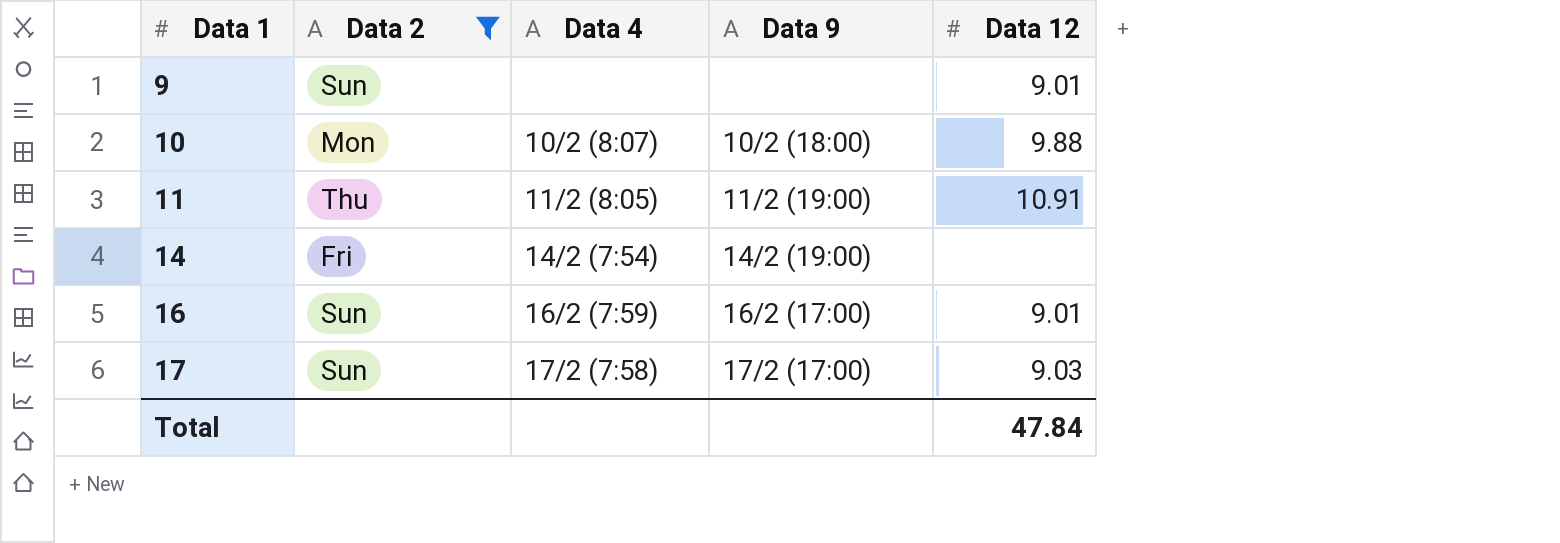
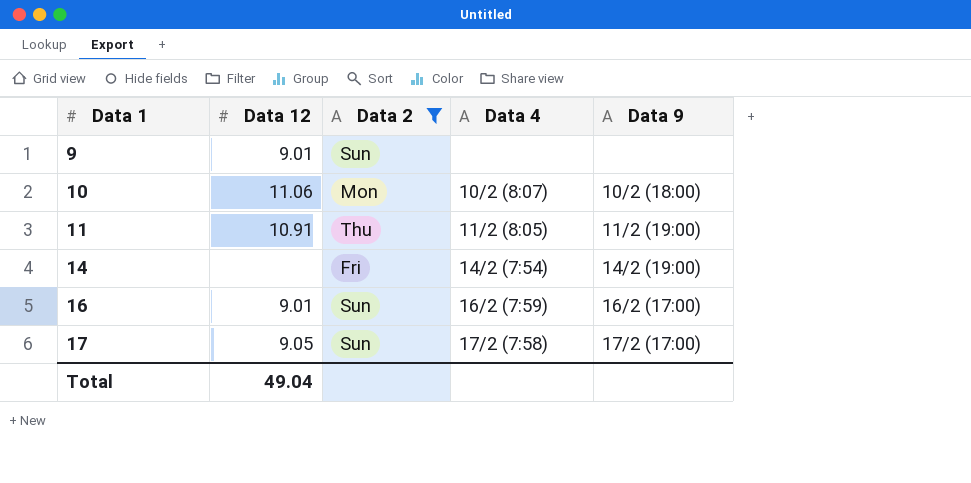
column Data 12 | position: 5 -> 2
10 | Data 12: 9.88 -> 11.06
17 | Data 12: 9.03 -> 9.05
Total | Data 12: 47.84 -> 49.04

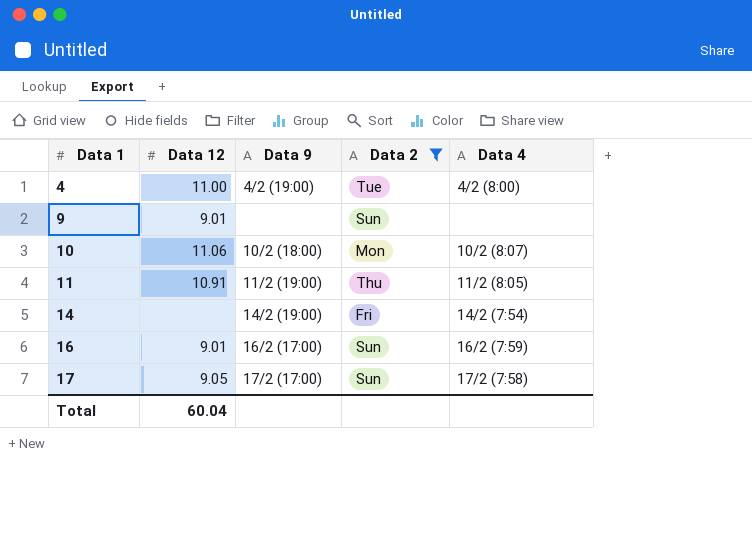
column Data 9 | position: 5 -> 3
row 4: none -> 11.00 | 4/2 (19:00) | Tue | 4/2 (8:00)
Total | Data 12: 49.04 -> 60.04

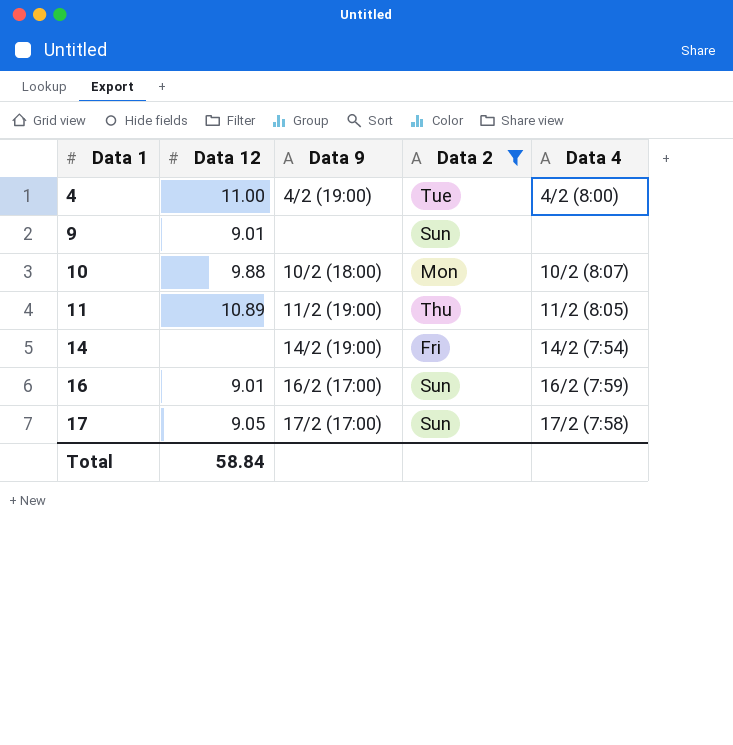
10 | Data 12: 11.06 -> 9.88
11 | Data 12: 10.91 -> 10.89
Total | Data 12: 60.04 -> 58.84

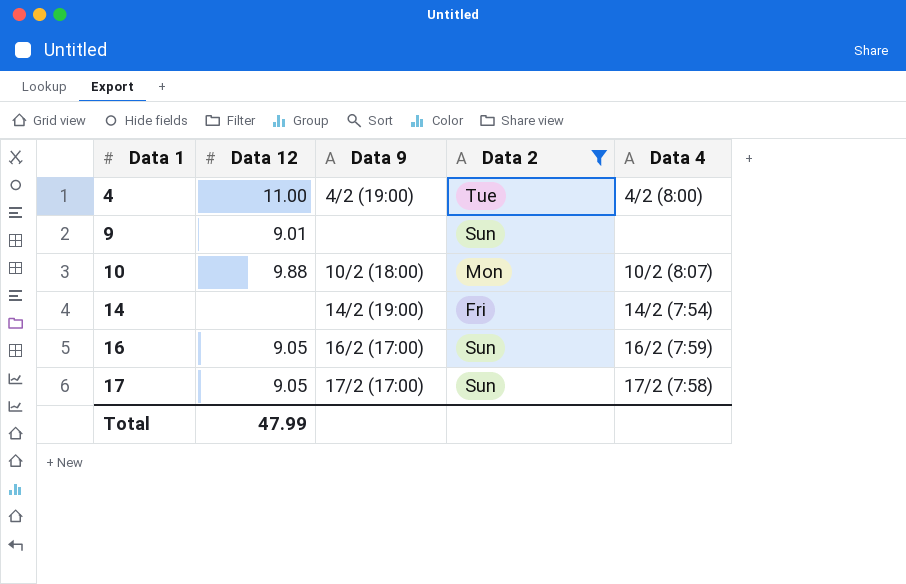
row 11: 10.89 | 11/2 (19:00) | Thu | 11/2 (8:05) -> none
16 | Data 12: 9.01 -> 9.05
Total | Data 12: 58.84 -> 47.99

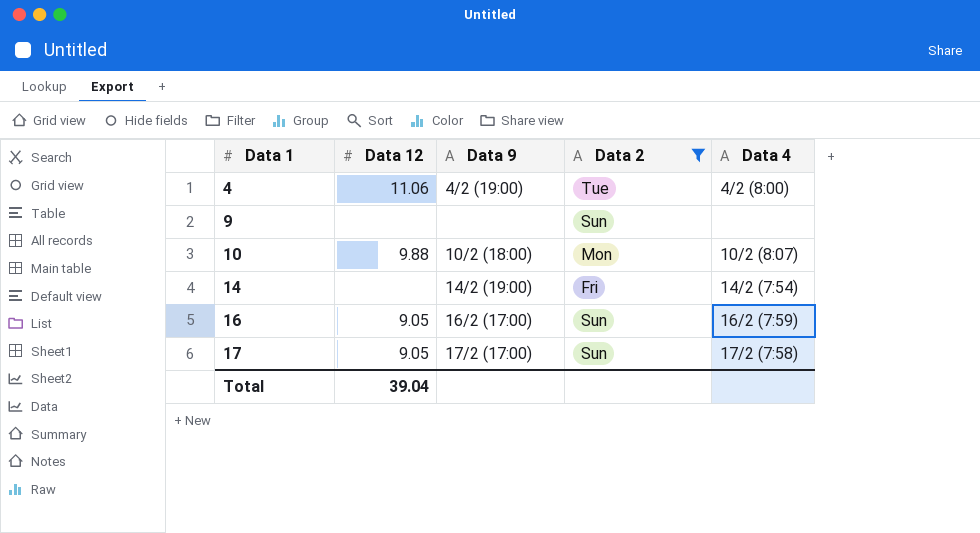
4 | Data 12: 11.00 -> 11.06
9 | Data 12: 9.01 -> none
Total | Data 12: 47.99 -> 39.04

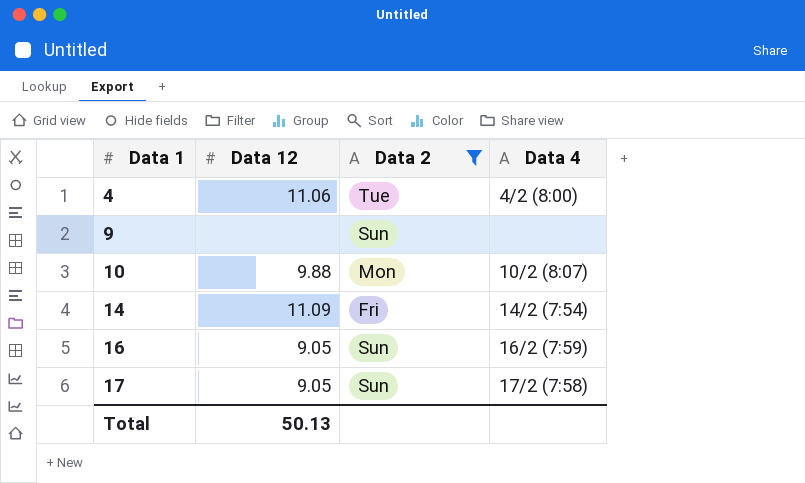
column Data 9 | position: 3 -> none
14 | Data 12: none -> 11.09
Total | Data 12: 39.04 -> 50.13

